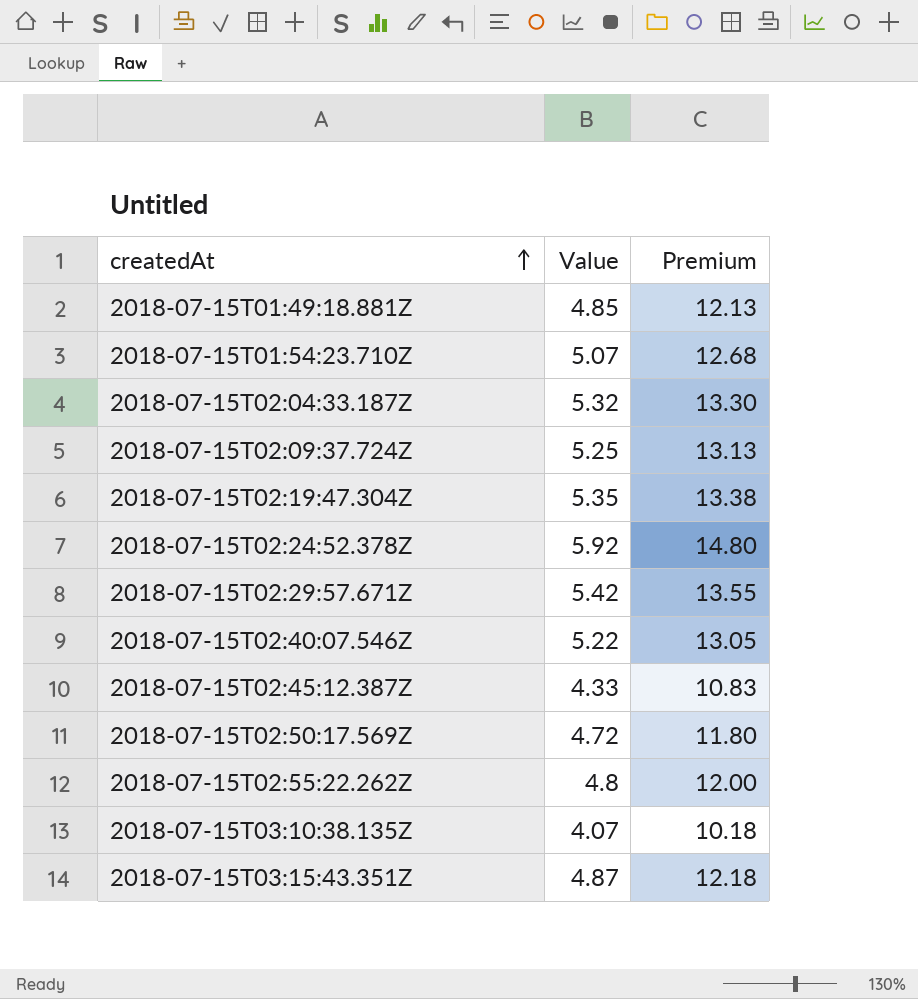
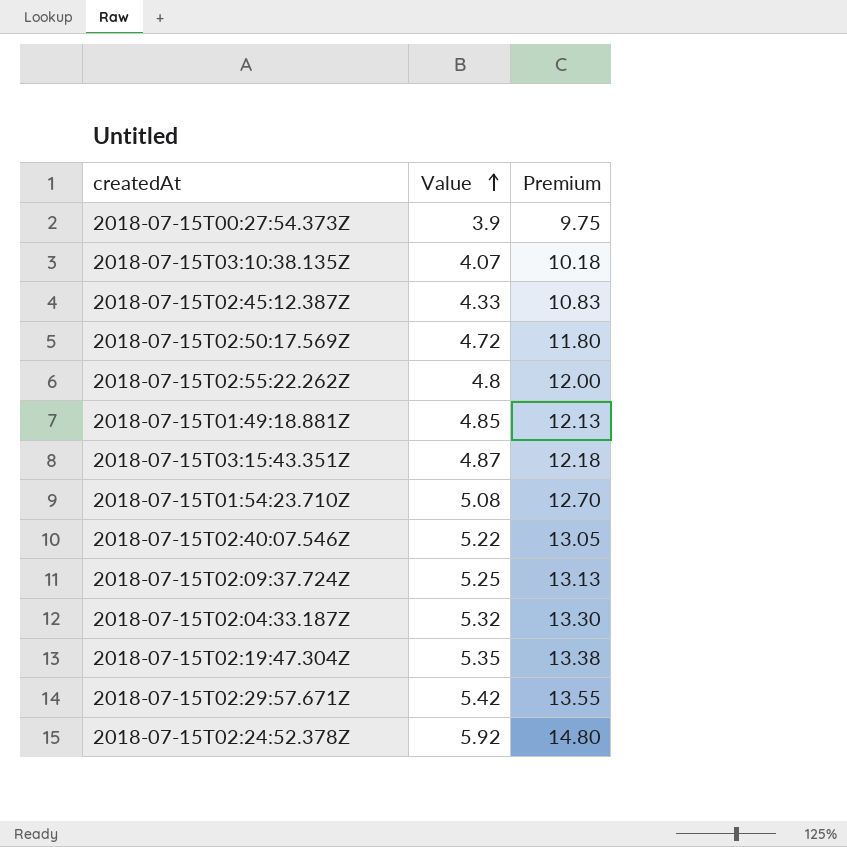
row order: createdAt ascending -> Value ascending
row 2018-07-15T00:27:54.373Z: none -> 3.9 | 9.75
2018-07-15T01:54:23.710Z | Value: 5.07 -> 5.08
2018-07-15T01:54:23.710Z | Premium: 12.68 -> 12.70

